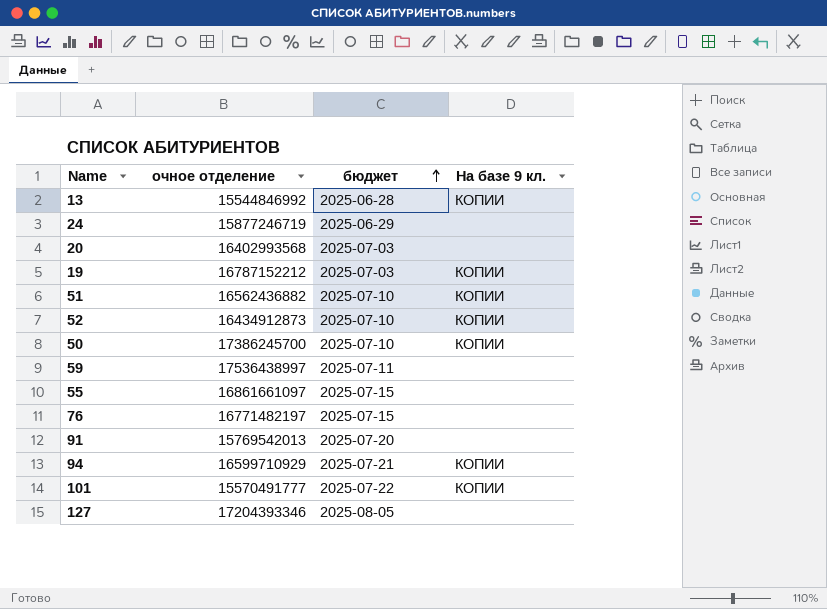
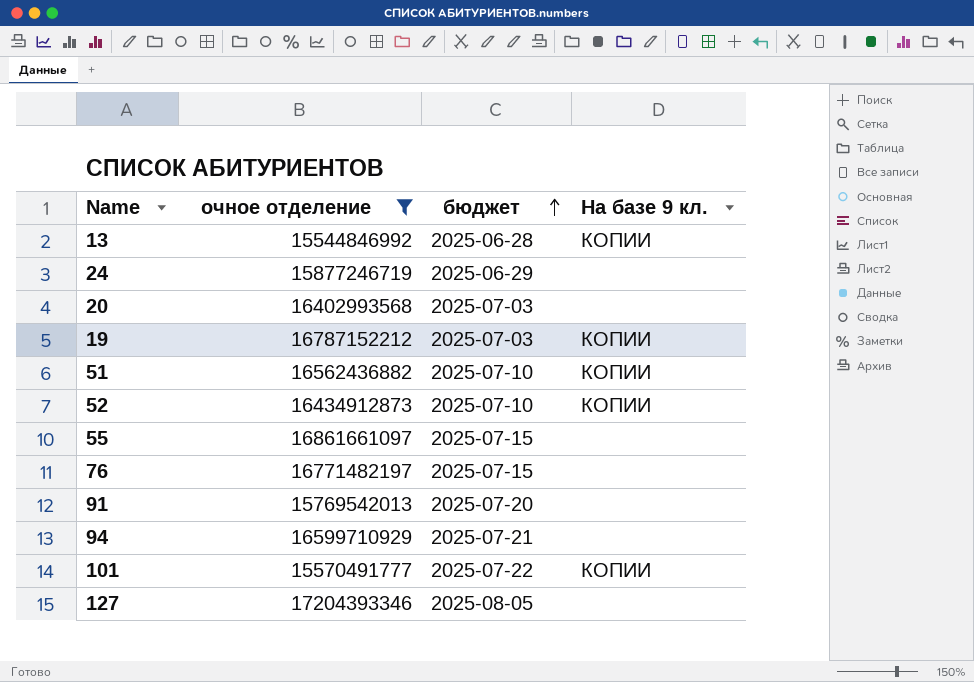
filter: none -> очное отделение <= 17204393346
94 | На базе 9 кл.: КОПИИ -> none

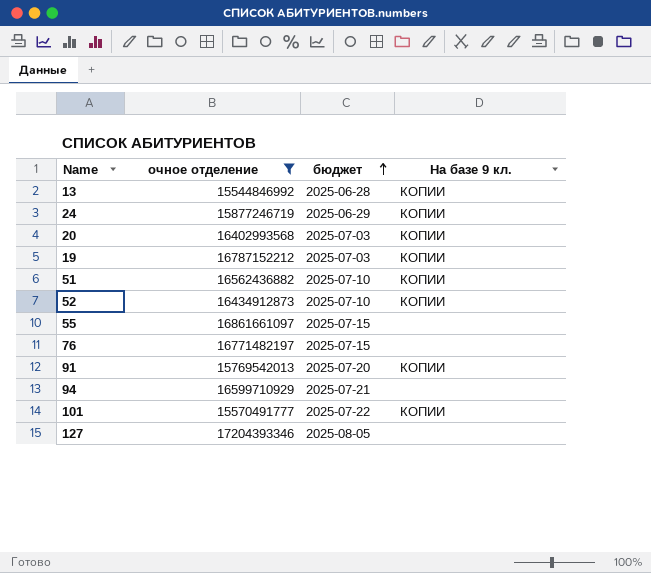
24 | На базе 9 кл.: none -> КОПИИ
20 | На базе 9 кл.: none -> КОПИИ
91 | На базе 9 кл.: none -> КОПИИ

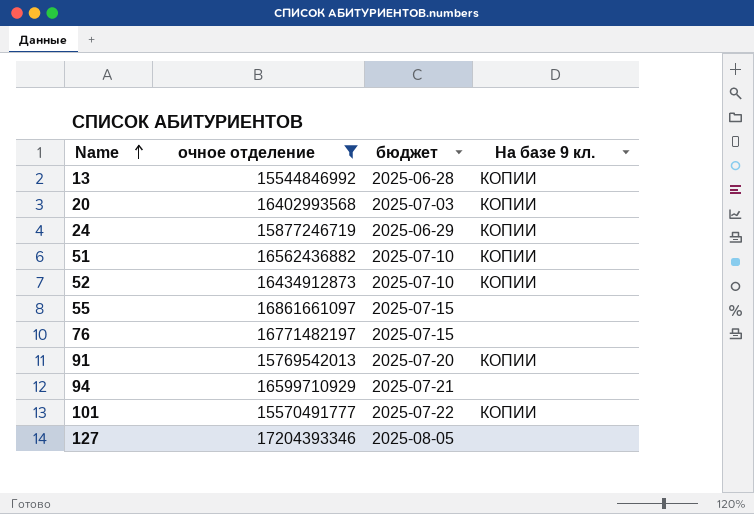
row order: бюджет ascending -> Name ascending
row 19: 16787152212 | 2025-07-03 | КОПИИ -> none

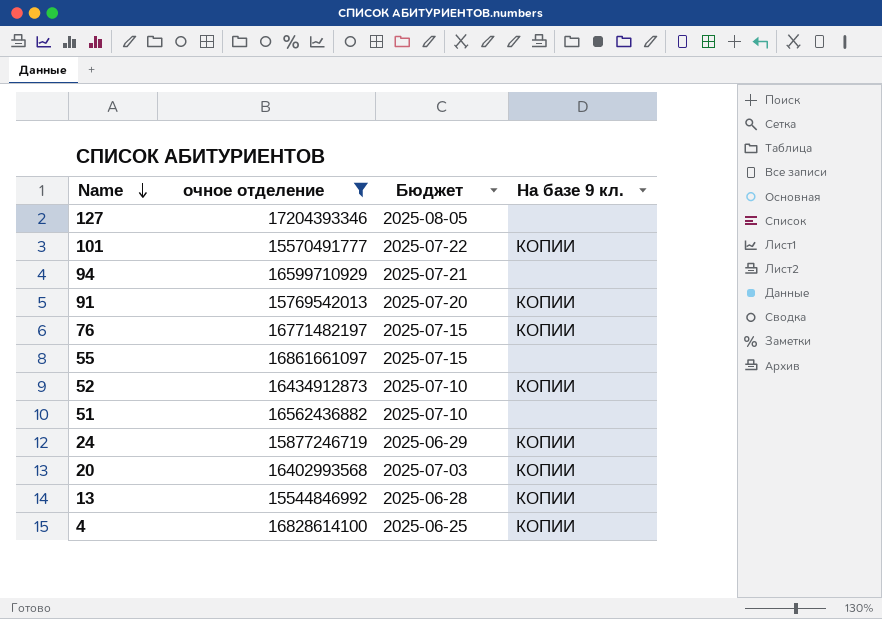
row order: Name ascending -> Name descending
column name: бюджет -> Бюджет
76 | На базе 9 кл.: none -> КОПИИ
51 | На базе 9 кл.: КОПИИ -> none
row 4: none -> 16828614100 | 2025-06-25 | КОПИИ

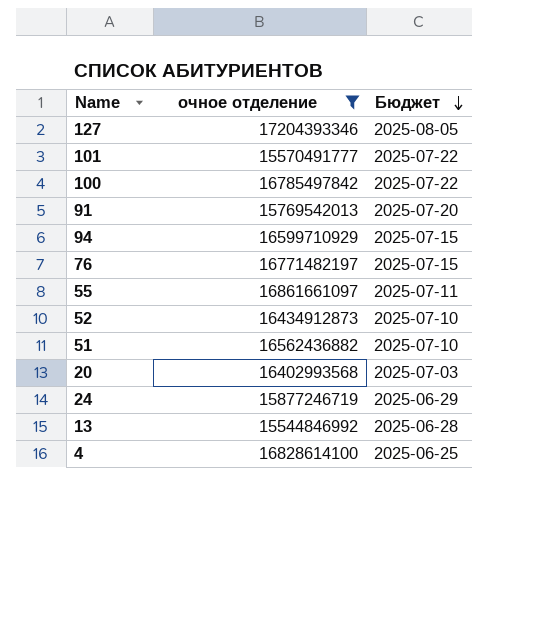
row order: Name descending -> Бюджет descending
column На базе 9 кл. | position: 4 -> none
row 100: none -> 16785497842 | 2025-07-22
94 | Бюджет: 2025-07-21 -> 2025-07-15
55 | Бюджет: 2025-07-15 -> 2025-07-11

